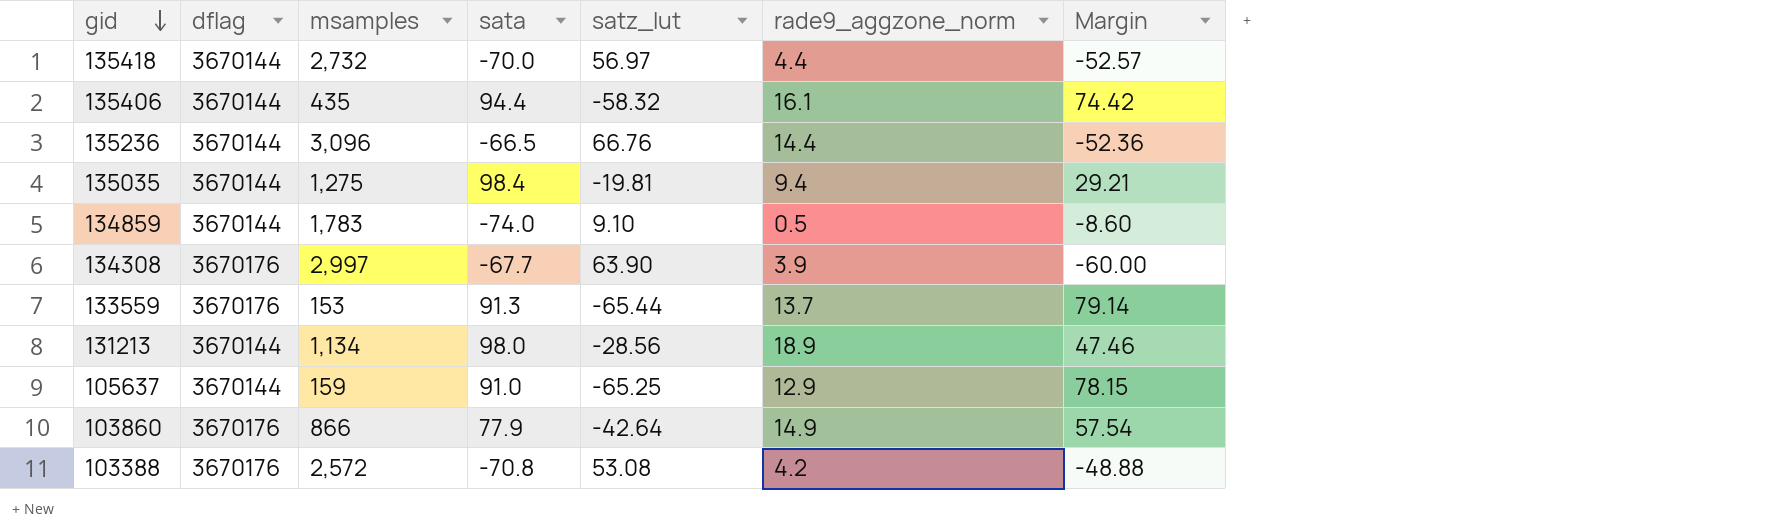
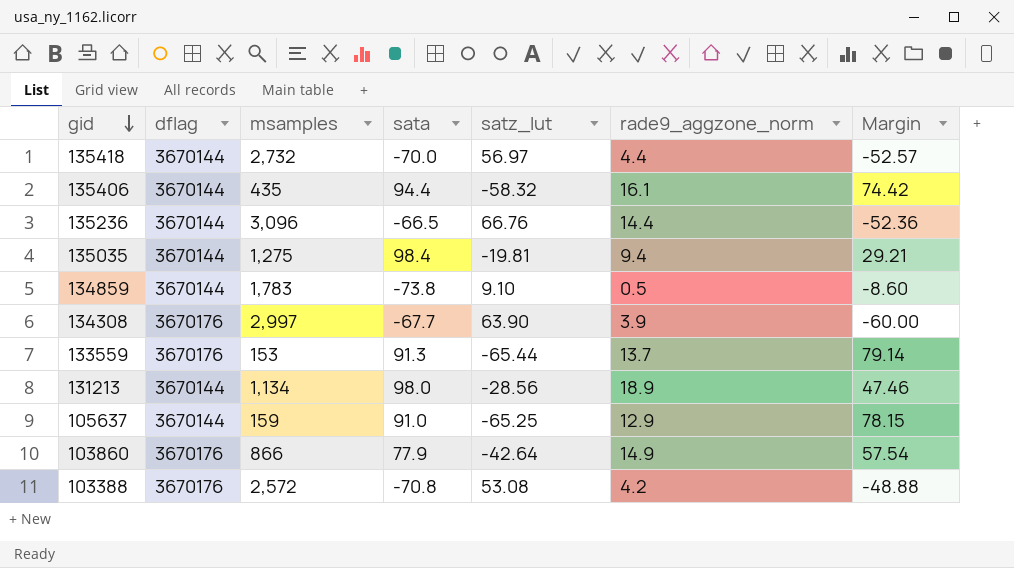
134859 | sata: -74.0 -> -73.8

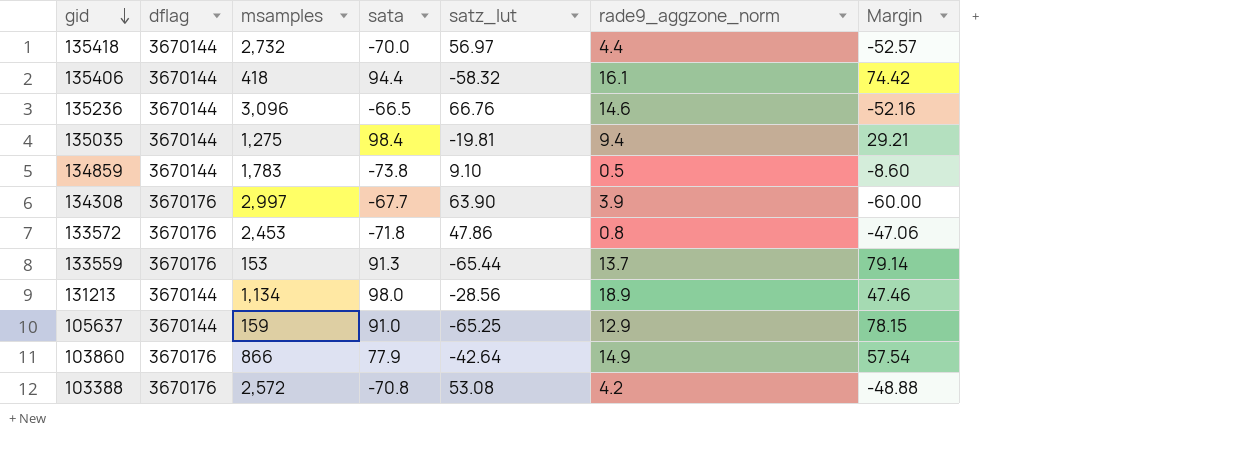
135406 | msamples: 435 -> 418
135236 | rade9_aggzone_norm: 14.4 -> 14.6
135236 | Margin: -52.36 -> -52.16
row 133572: none -> 3670176 | 2,453 | -71.8 | 47.86 | 0.8 | -47.06

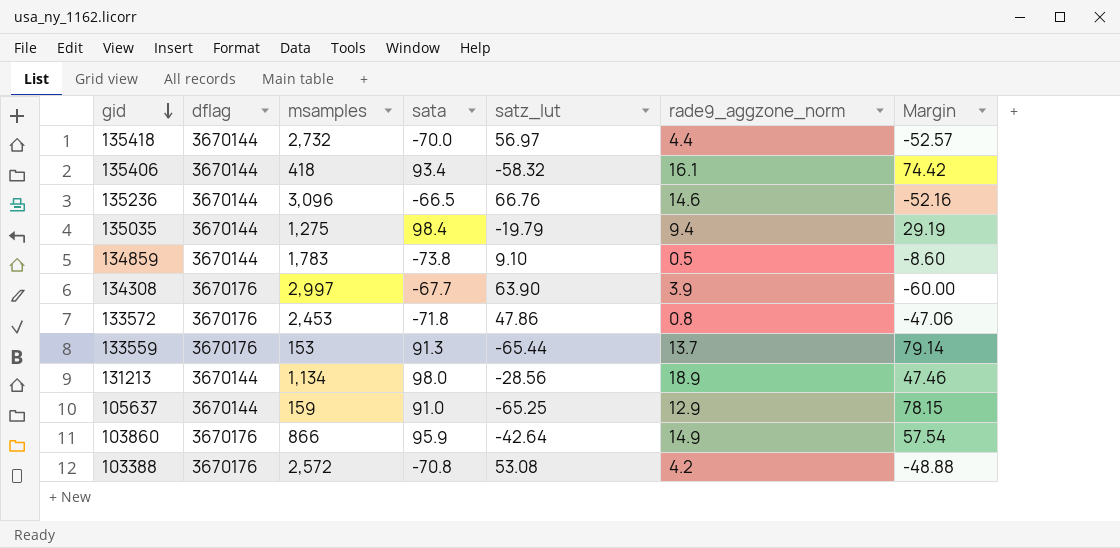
135406 | sata: 94.4 -> 93.4
135035 | satz_lut: -19.81 -> -19.79
135035 | Margin: 29.21 -> 29.19
103860 | sata: 77.9 -> 95.9

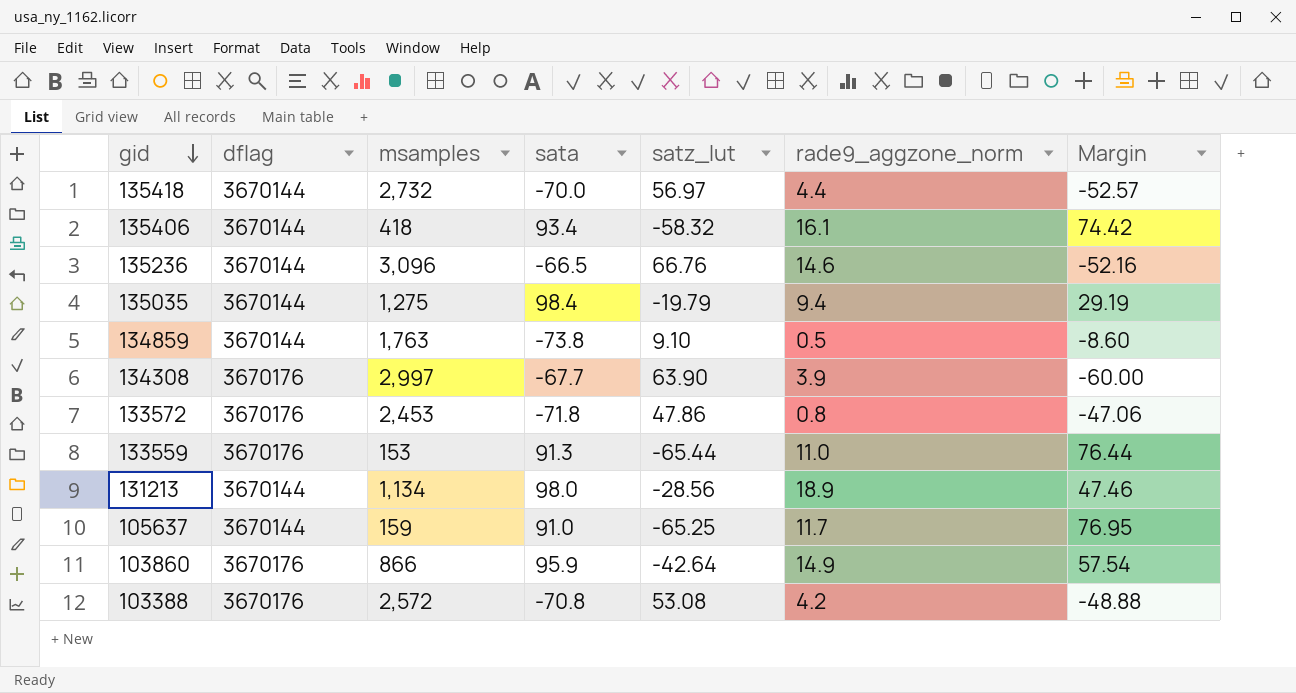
134859 | msamples: 1,783 -> 1,763
133559 | rade9_aggzone_norm: 13.7 -> 11.0
133559 | Margin: 79.14 -> 76.44
105637 | rade9_aggzone_norm: 12.9 -> 11.7
105637 | Margin: 78.15 -> 76.95

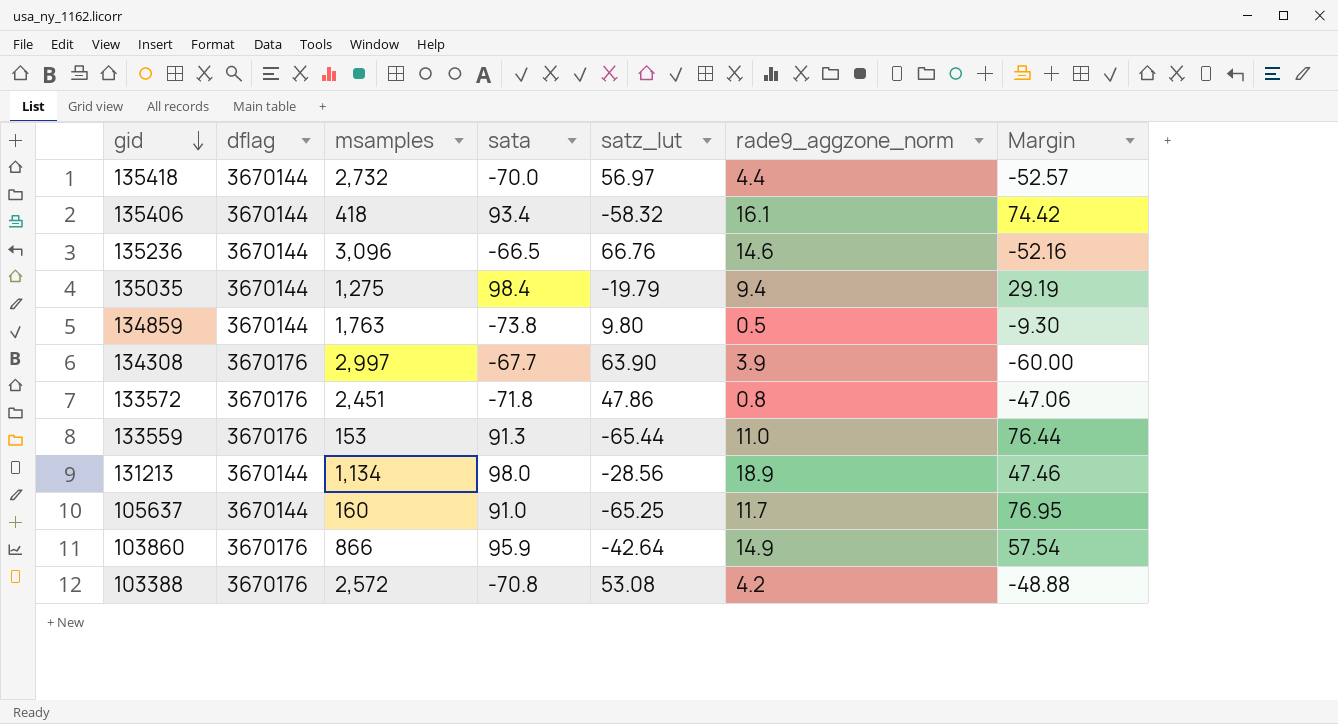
134859 | satz_lut: 9.10 -> 9.80
134859 | Margin: -8.60 -> -9.30
133572 | msamples: 2,453 -> 2,451
105637 | msamples: 159 -> 160

